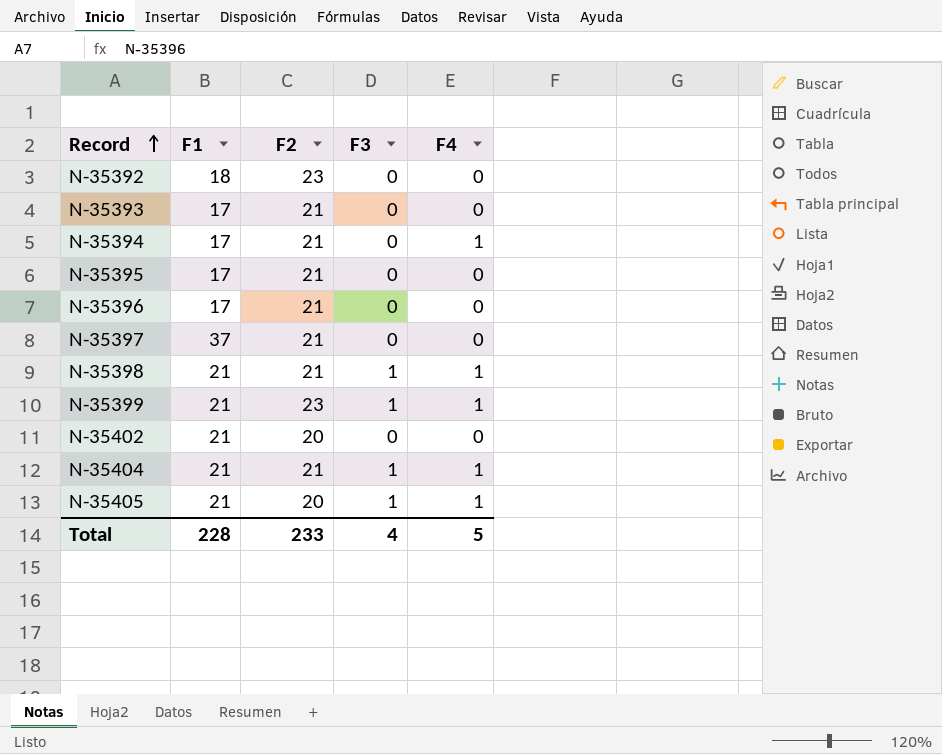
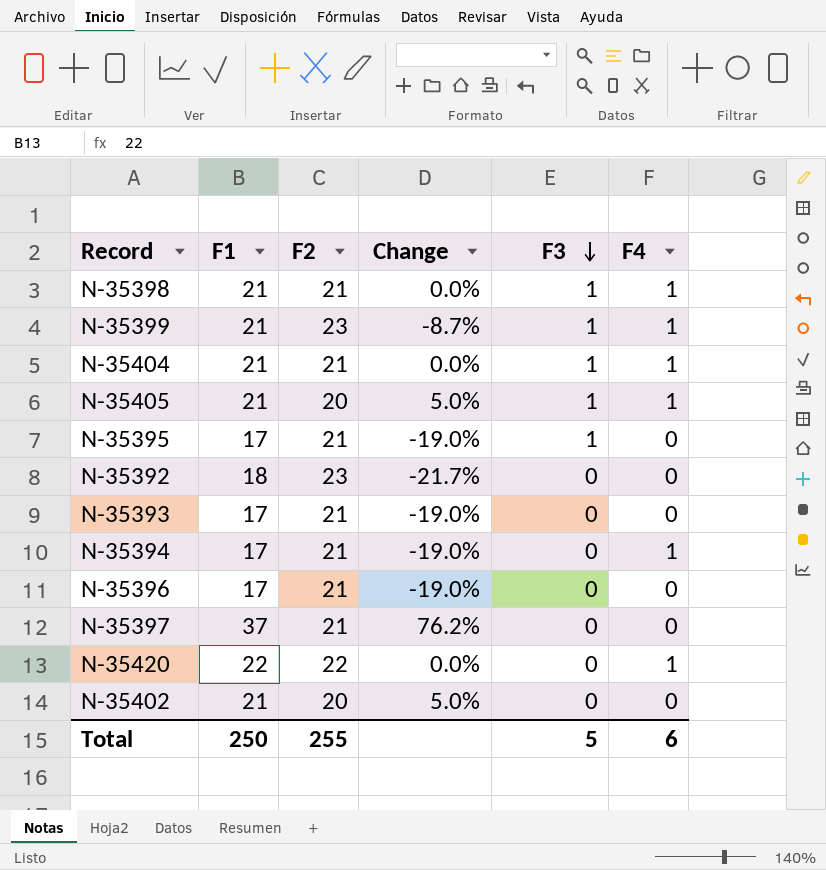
row order: Record ascending -> F3 descending
column Change | formula: none -> ([F1] - [F2]) / [F2]
N-35395 | F3: 0 -> 1
row N-35420: none -> 22 | 22 | 0.0% | 0 | 1
Total | F1: 228 -> 250
Total | F2: 233 -> 255
Total | F3: 4 -> 5
Total | F4: 5 -> 6

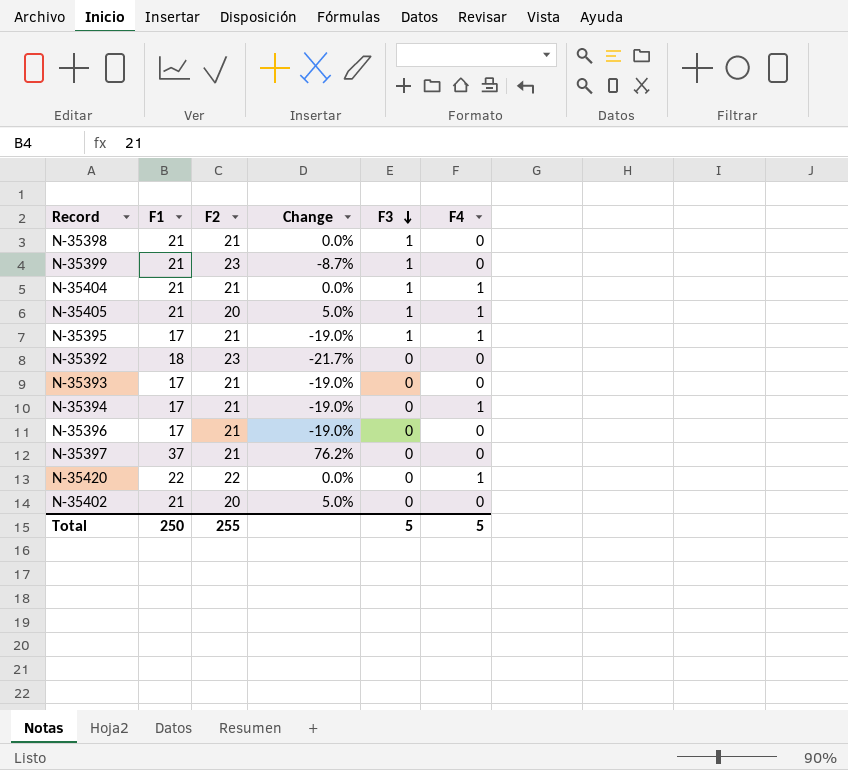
N-35398 | F4: 1 -> 0
N-35399 | F4: 1 -> 0
N-35395 | F4: 0 -> 1
Total | F4: 6 -> 5

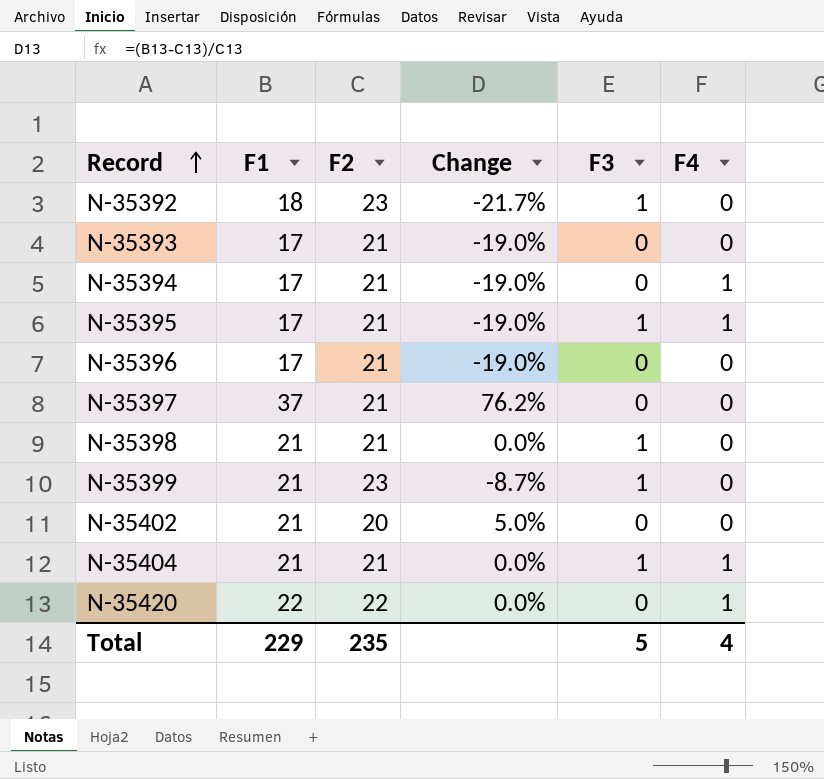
row order: F3 descending -> Record ascending
row N-35405: 21 | 20 | 5.0% | 1 | 1 -> none
N-35392 | F3: 0 -> 1
Total | F1: 250 -> 229
Total | F2: 255 -> 235
Total | F4: 5 -> 4

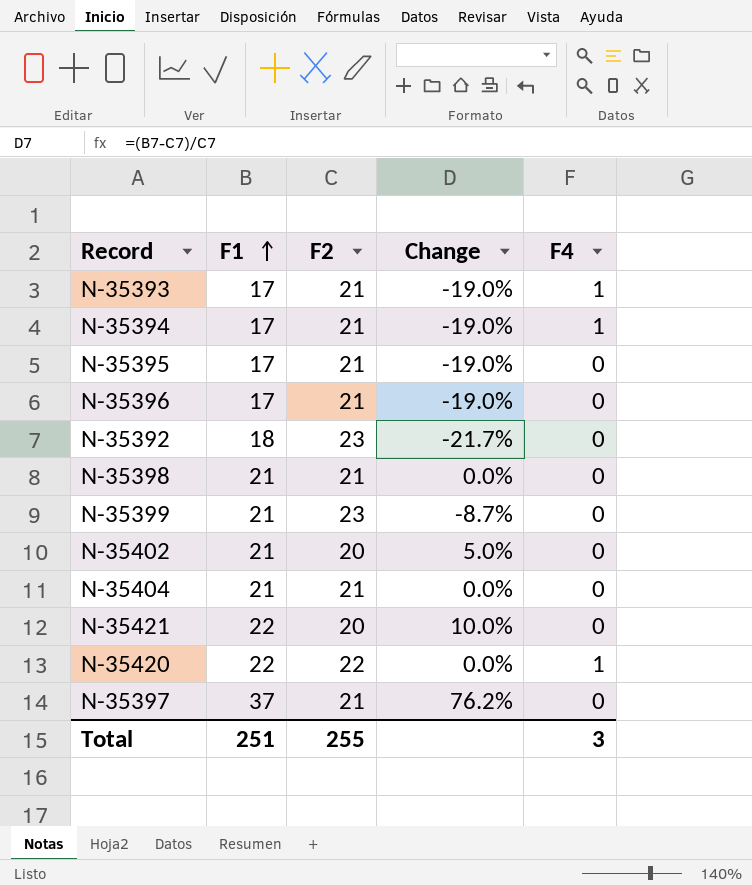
row order: Record ascending -> F1 ascending
column F3 | position: 5 -> none
N-35393 | F4: 0 -> 1
N-35395 | F4: 1 -> 0
N-35404 | F4: 1 -> 0
row N-35421: none -> 22 | 20 | 10.0% | 0
Total | F1: 229 -> 251
Total | F2: 235 -> 255
Total | F4: 4 -> 3

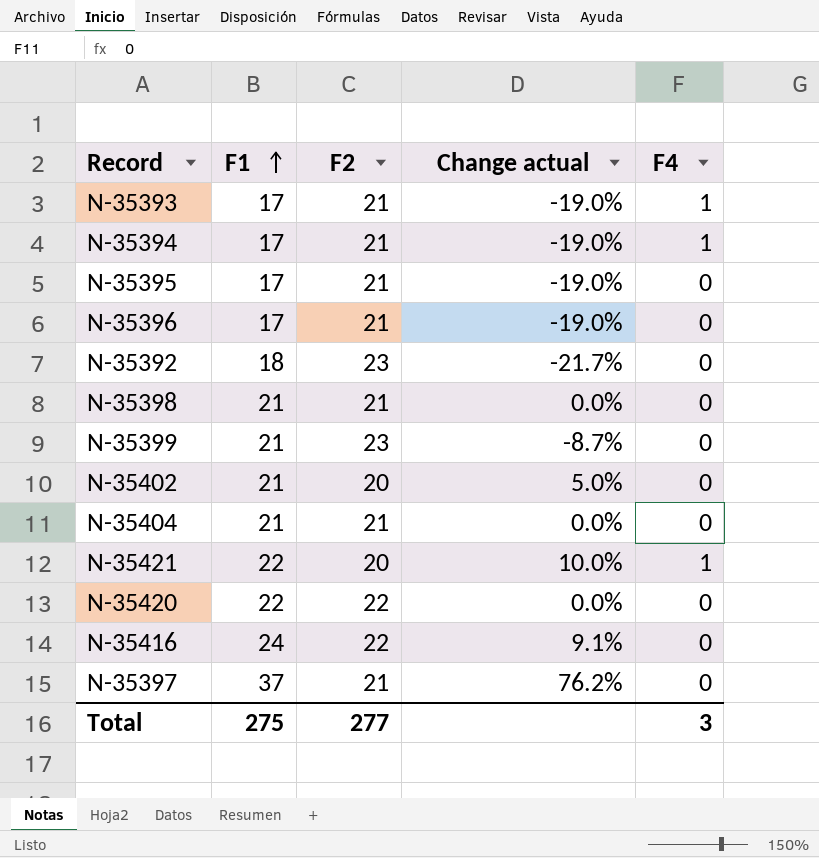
column name: Change -> Change actual
N-35421 | F4: 0 -> 1
N-35420 | F4: 1 -> 0
row N-35416: none -> 24 | 22 | 9.1% | 0
Total | F1: 251 -> 275
Total | F2: 255 -> 277

